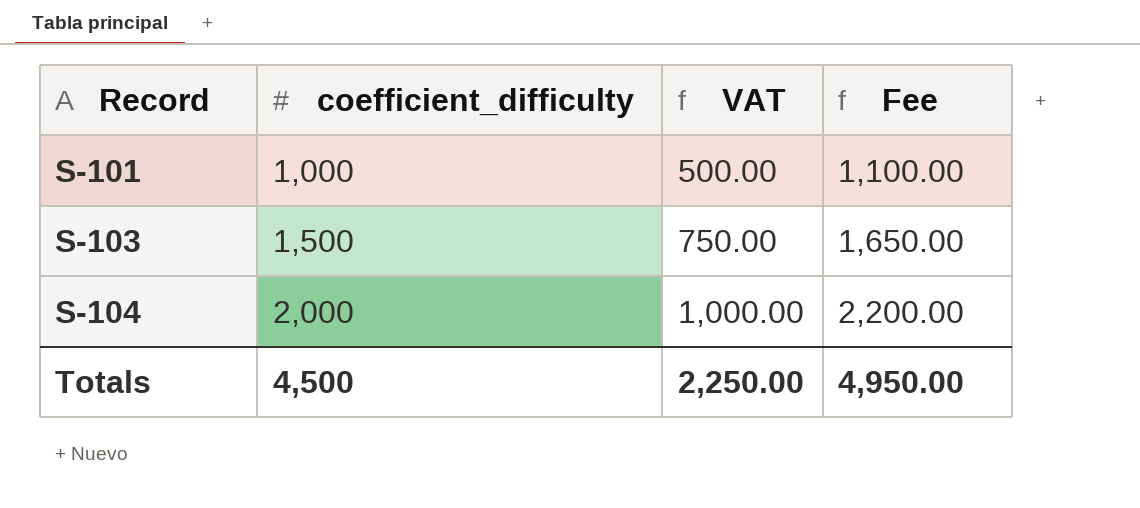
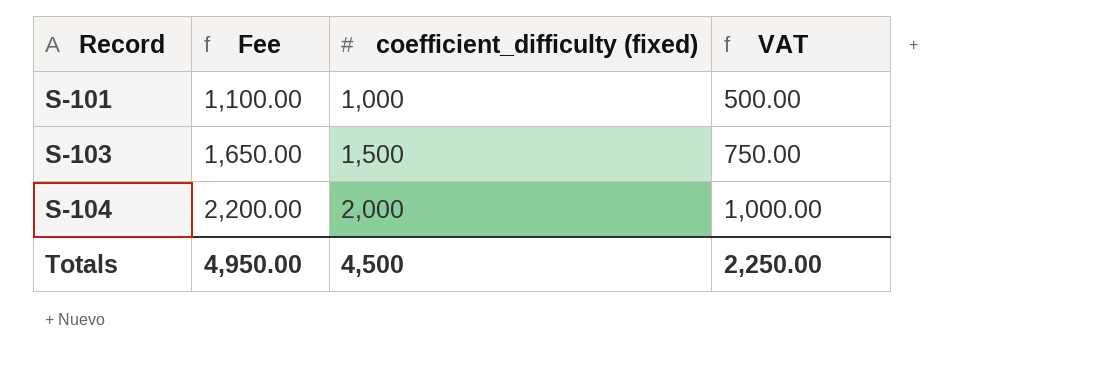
column Fee | position: 4 -> 2
column name: coefficient_difficulty -> coefficient_difficulty (fixed)

